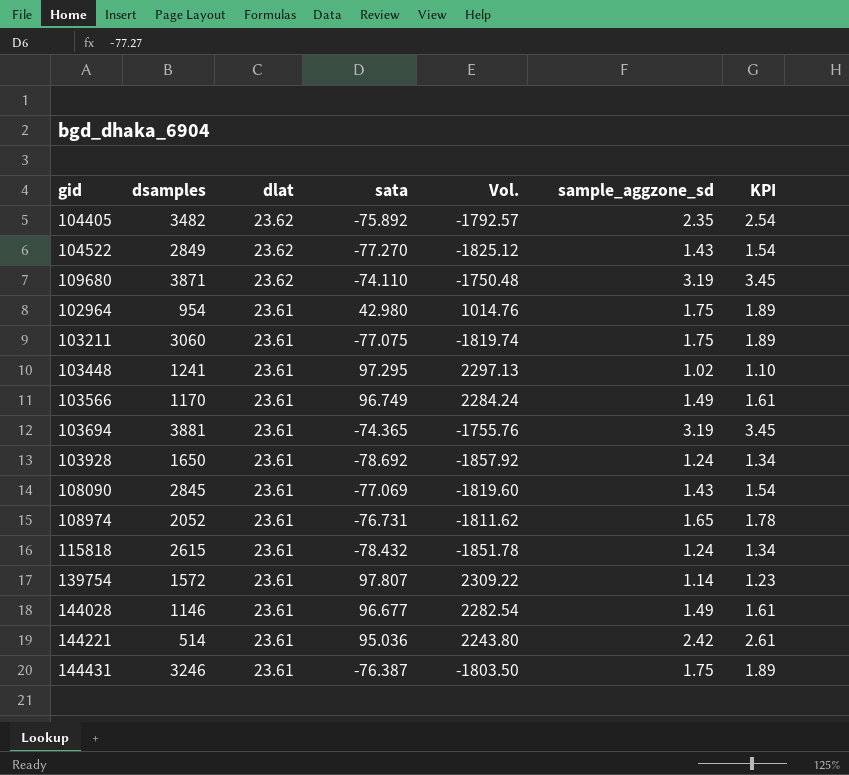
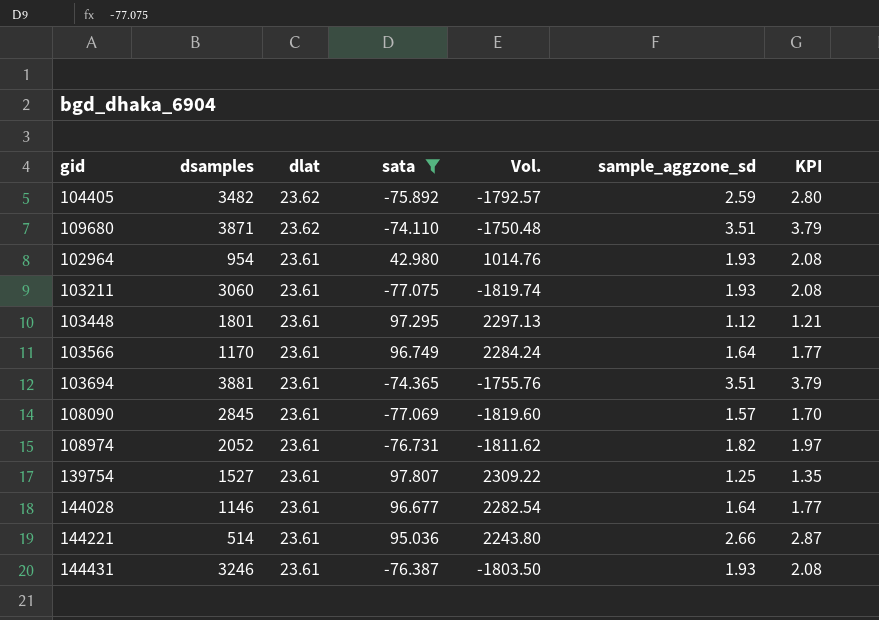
filter: none -> sata >= -77.075
104405 | sample_aggzone_sd: 2.35 -> 2.59
104405 | KPI: 2.54 -> 2.80
109680 | sample_aggzone_sd: 3.19 -> 3.51
109680 | KPI: 3.45 -> 3.79
102964 | sample_aggzone_sd: 1.75 -> 1.93
102964 | KPI: 1.89 -> 2.08
103211 | sample_aggzone_sd: 1.75 -> 1.93
103211 | KPI: 1.89 -> 2.08
103448 | dsamples: 1241 -> 1801
103448 | sample_aggzone_sd: 1.02 -> 1.12
103448 | KPI: 1.10 -> 1.21
103566 | sample_aggzone_sd: 1.49 -> 1.64
103566 | KPI: 1.61 -> 1.77
103694 | sample_aggzone_sd: 3.19 -> 3.51
103694 | KPI: 3.45 -> 3.79
108090 | sample_aggzone_sd: 1.43 -> 1.57
108090 | KPI: 1.54 -> 1.70
108974 | sample_aggzone_sd: 1.65 -> 1.82
108974 | KPI: 1.78 -> 1.97
139754 | dsamples: 1572 -> 1527
139754 | sample_aggzone_sd: 1.14 -> 1.25
139754 | KPI: 1.23 -> 1.35
144028 | sample_aggzone_sd: 1.49 -> 1.64
144028 | KPI: 1.61 -> 1.77
144221 | sample_aggzone_sd: 2.42 -> 2.66
144221 | KPI: 2.61 -> 2.87
144431 | sample_aggzone_sd: 1.75 -> 1.93
144431 | KPI: 1.89 -> 2.08

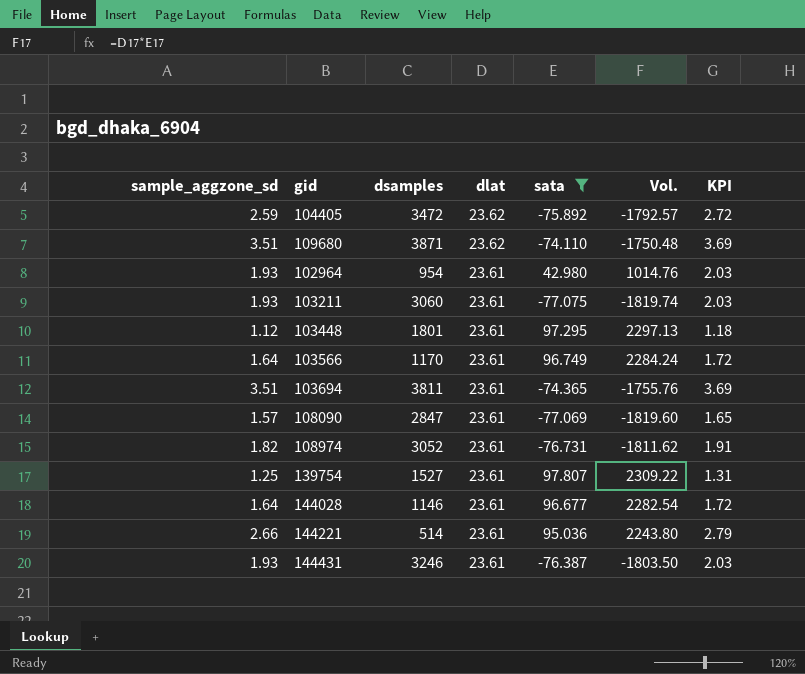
column sample_aggzone_sd | position: 6 -> 1
column KPI | formula: [sample_aggzone_sd] * 1.08 -> [sample_aggzone_sd] * 1.05
104405 | dsamples: 3482 -> 3472
103694 | dsamples: 3881 -> 3811
108090 | dsamples: 2845 -> 2847
108974 | dsamples: 2052 -> 3052

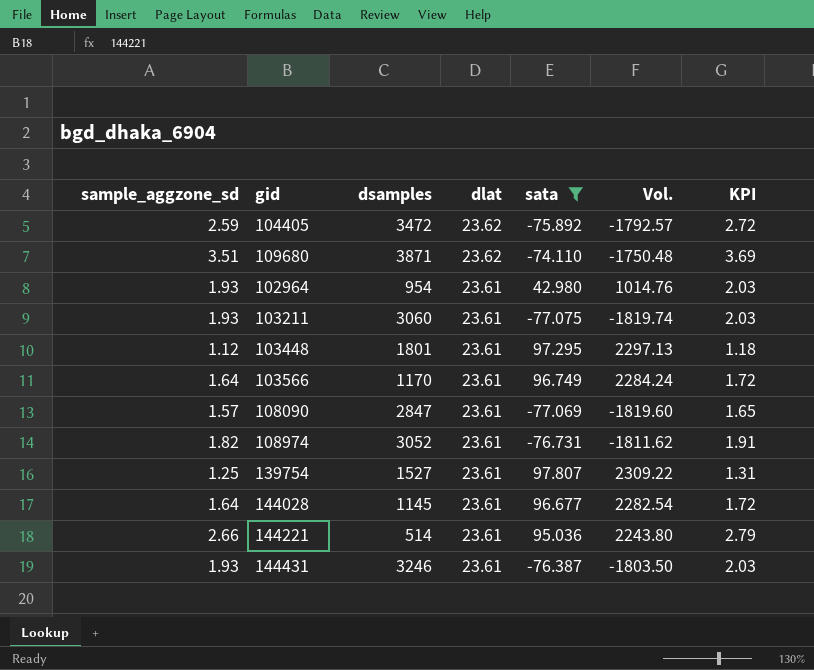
row 103694: 3.51 | 3811 | 23.61 | -74.365 | -1755.76 | 3.69 -> none
144028 | dsamples: 1146 -> 1145

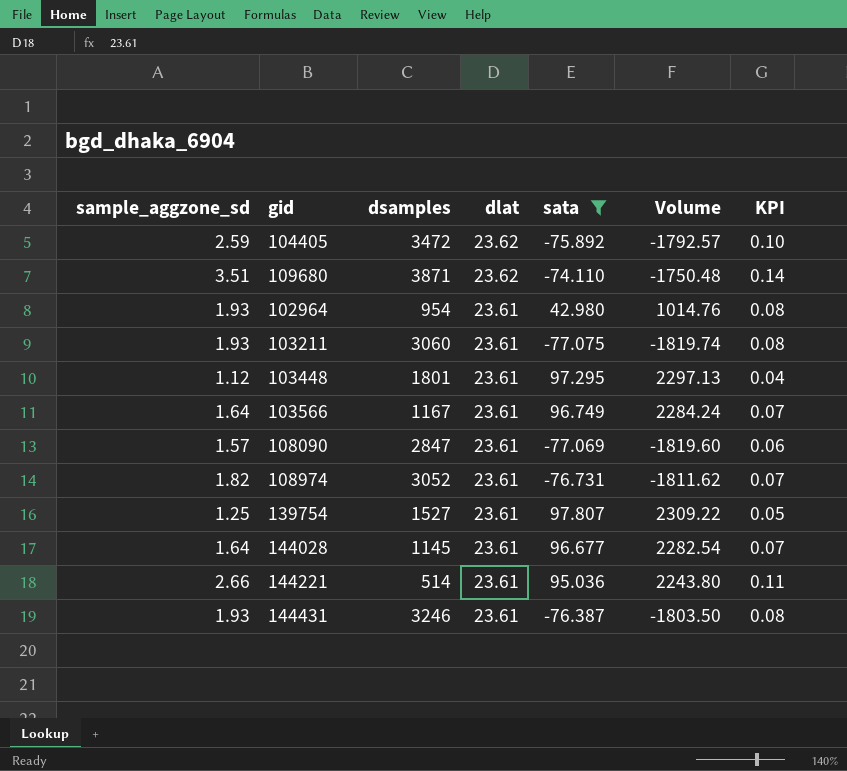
column name: Vol. -> Volume
column KPI | formula: [sample_aggzone_sd] * 1.05 -> [sample_aggzone_sd] * 0.04
103566 | dsamples: 1170 -> 1167

